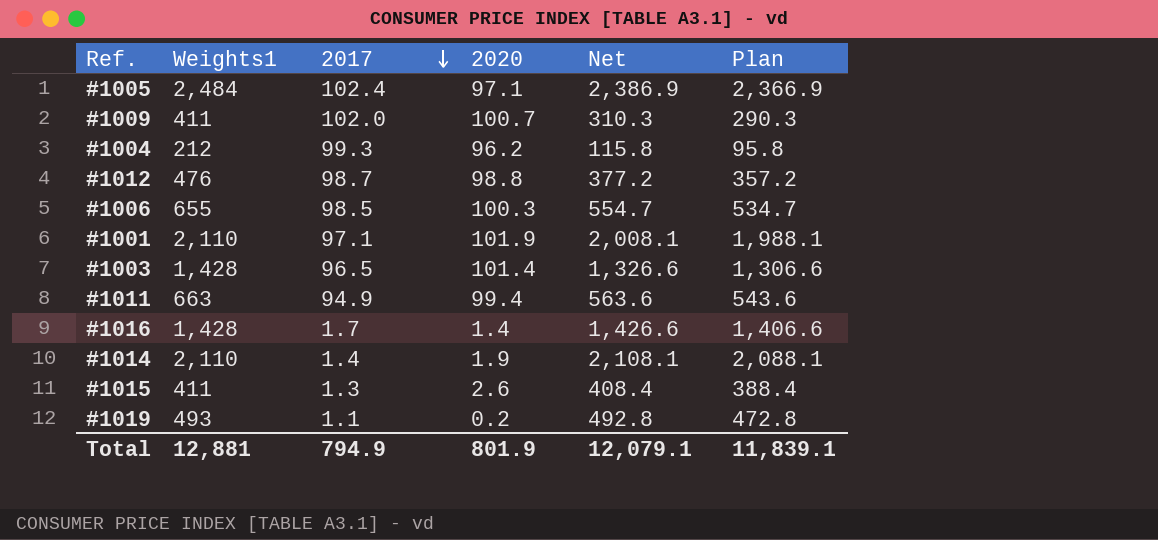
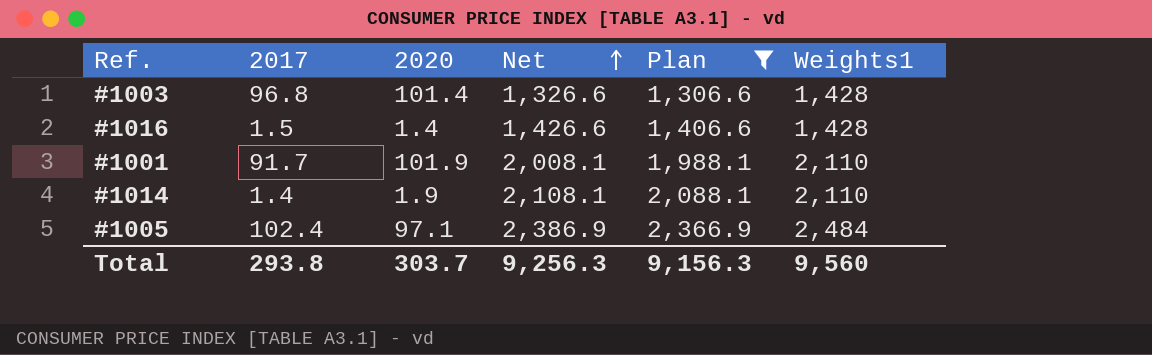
filter: none -> Plan >= 1,306.6
row order: 2017 descending -> Net ascending
column Weights1 | position: 2 -> 6
#1003 | 2017: 96.5 -> 96.8
#1016 | 2017: 1.7 -> 1.5
#1001 | 2017: 97.1 -> 91.7
Total | 2017: 794.9 -> 293.8
Total | 2020: 801.9 -> 303.7
Total | Net: 12,079.1 -> 9,256.3
Total | Plan: 11,839.1 -> 9,156.3
Total | Weights1: 12,881 -> 9,560

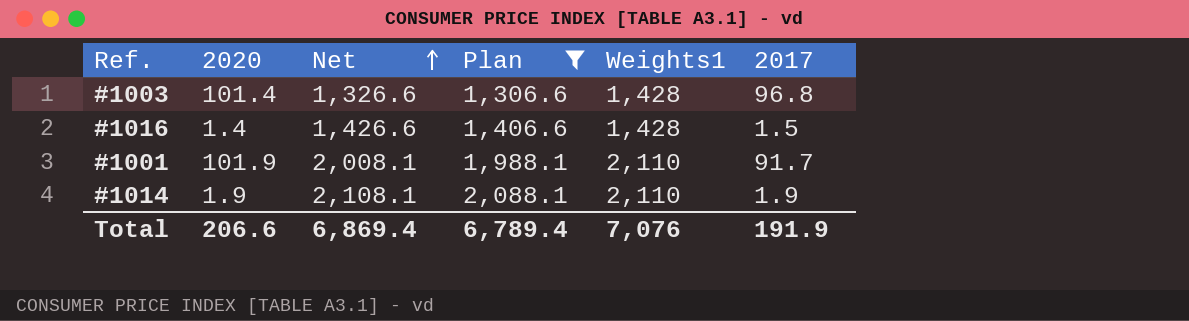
column 2017 | position: 2 -> 6
row #1005: 102.4 | 97.1 | 2,386.9 | 2,366.9 | 2,484 -> none
#1014 | 2017: 1.4 -> 1.9
Total | 2020: 303.7 -> 206.6
Total | Net: 9,256.3 -> 6,869.4
Total | Plan: 9,156.3 -> 6,789.4
Total | Weights1: 9,560 -> 7,076
Total | 2017: 293.8 -> 191.9

